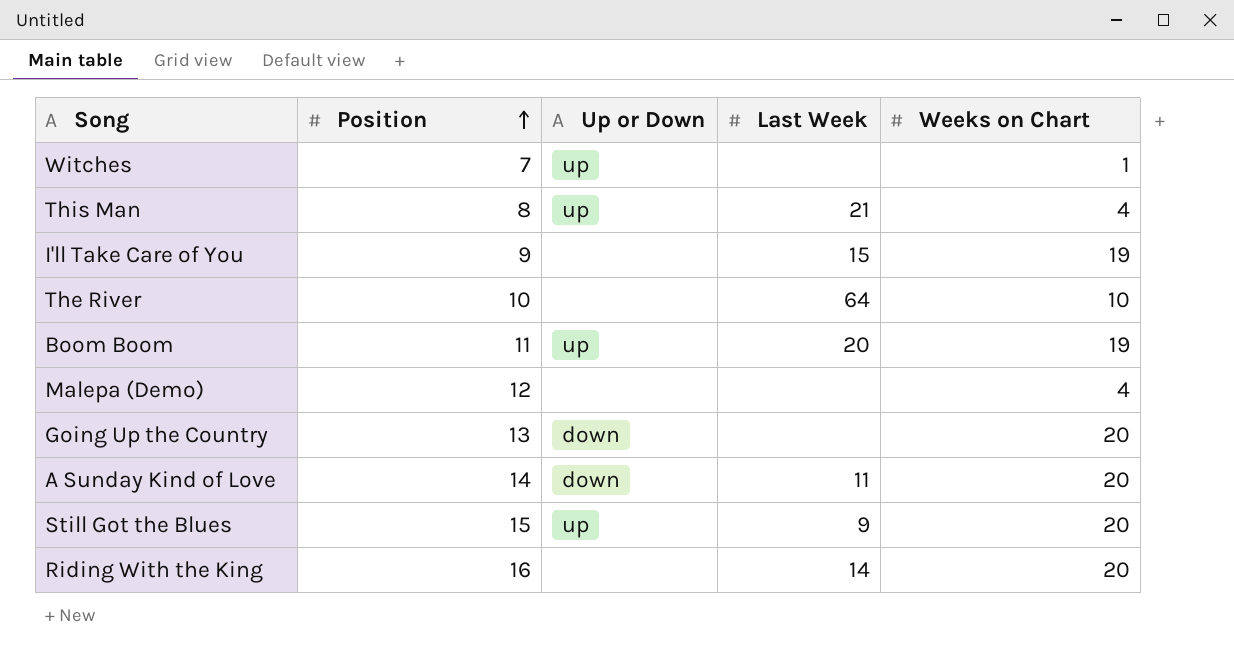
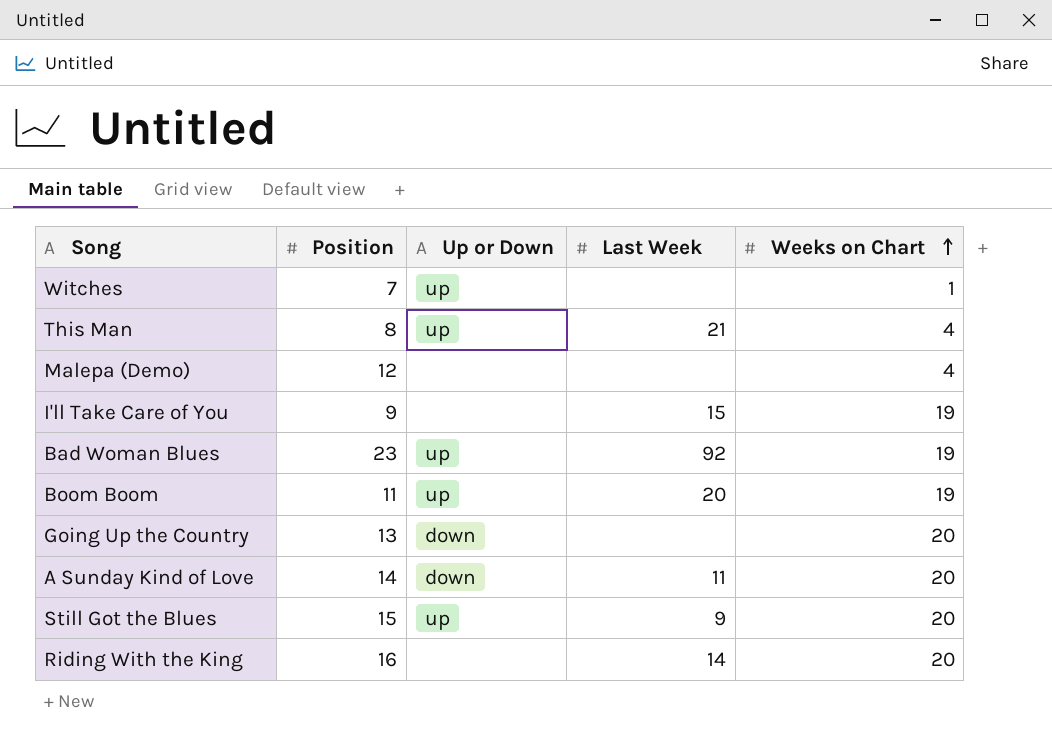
row order: Position ascending -> Weeks on Chart ascending
row The River: 10 | none | 64 | 10 -> none
row Bad Woman Blues: none -> 23 | up | 92 | 19

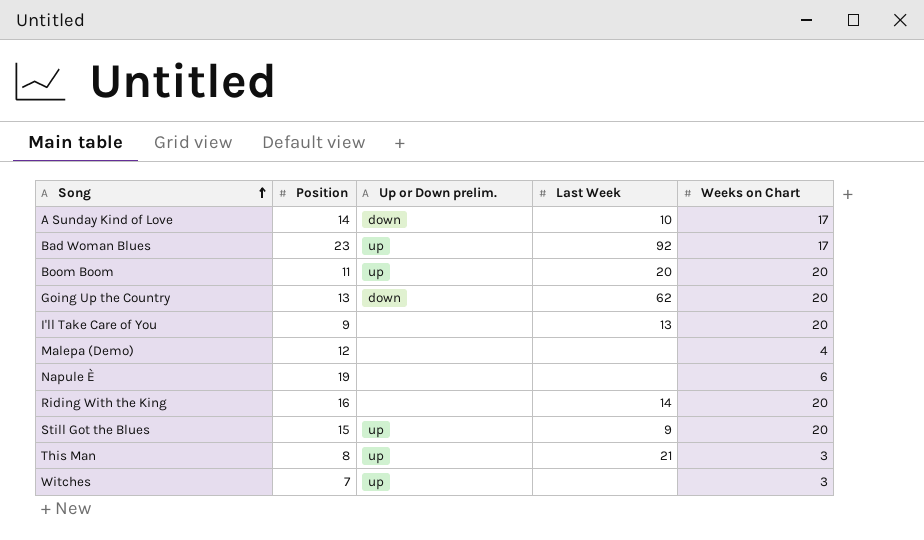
row order: Weeks on Chart ascending -> Song ascending
column name: Up or Down -> Up or Down prelim.
A Sunday Kind of Love | Last Week: 11 -> 10
A Sunday Kind of Love | Weeks on Chart: 20 -> 17
Bad Woman Blues | Weeks on Chart: 19 -> 17
Boom Boom | Weeks on Chart: 19 -> 20
Going Up the Country | Last Week: none -> 62
I'll Take Care of You | Last Week: 15 -> 13
I'll Take Care of You | Weeks on Chart: 19 -> 20
row Napule È: none -> 19 | none | none | 6
This Man | Weeks on Chart: 4 -> 3
Witches | Weeks on Chart: 1 -> 3

